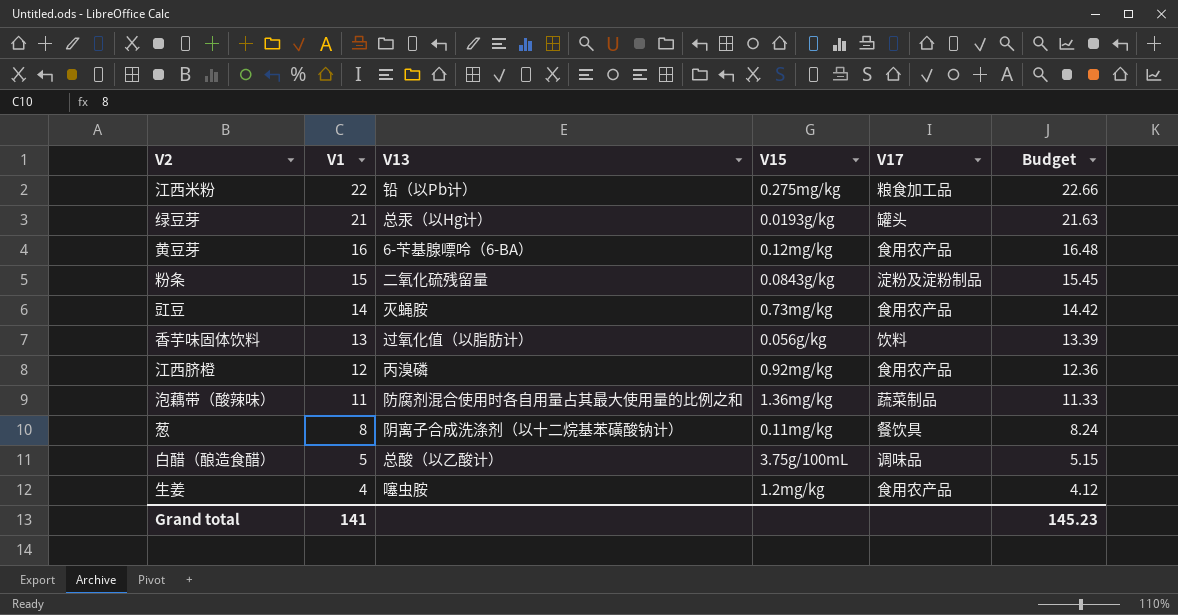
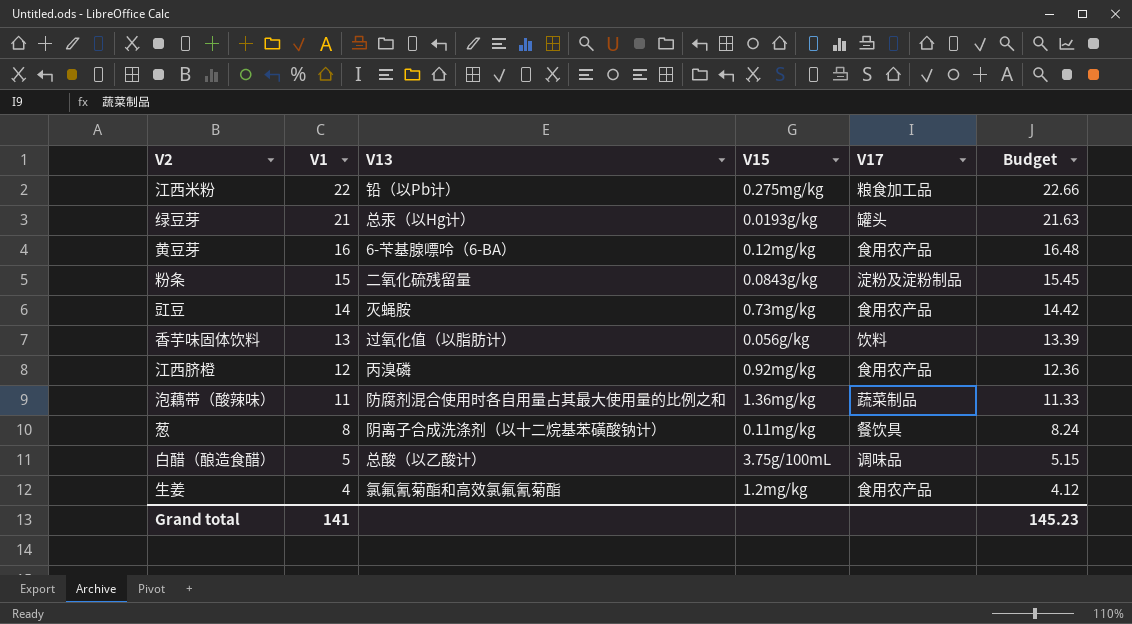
生姜 | V13: 噻虫胺 -> 氯氟氰菊酯和高效氯氟氰菊酯

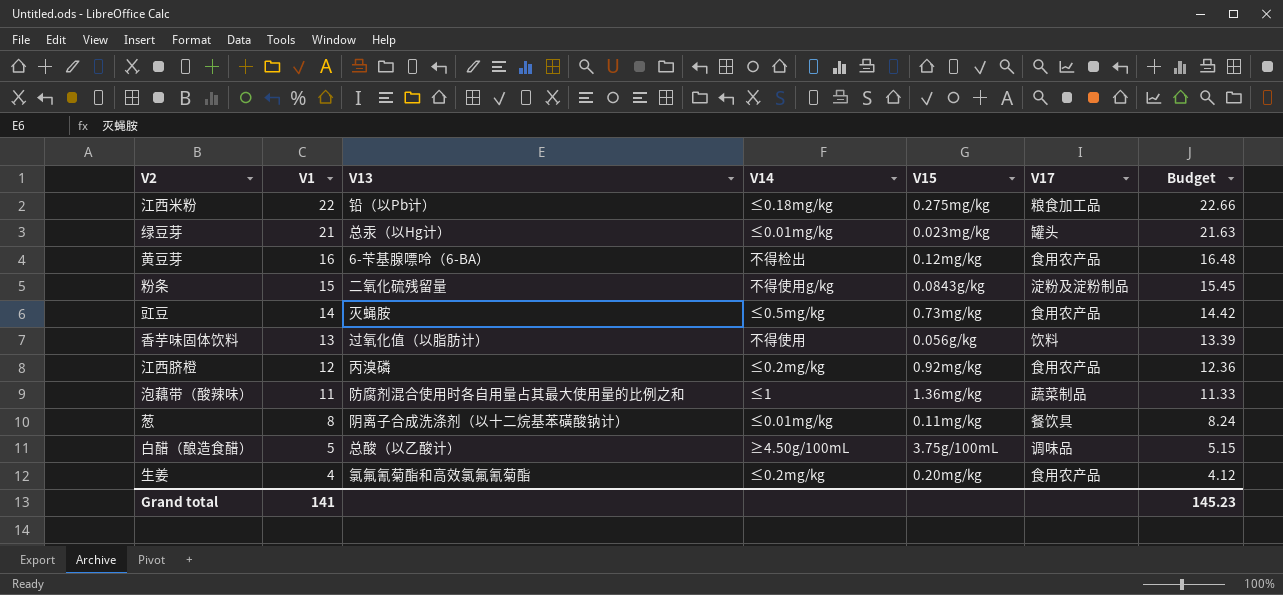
column V14 | position: none -> 4
绿豆芽 | V15: 0.0193g/kg -> 0.023mg/kg
生姜 | V15: 1.2mg/kg -> 0.20mg/kg

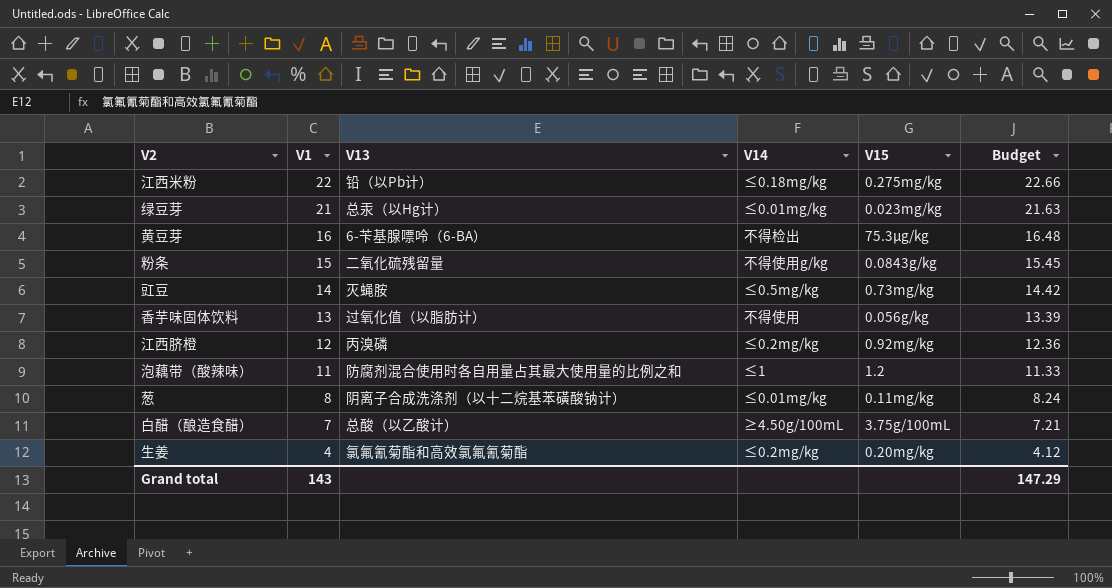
column V17 | position: 6 -> none
黄豆芽 | V15: 0.12mg/kg -> 75.3μg/kg
泡藕带（酸辣味） | V15: 1.36mg/kg -> 1.2
白醋（酿造食醋） | V1: 5 -> 7
白醋（酿造食醋） | Budget: 5.15 -> 7.21
Grand total | V1: 141 -> 143
Grand total | Budget: 145.23 -> 147.29

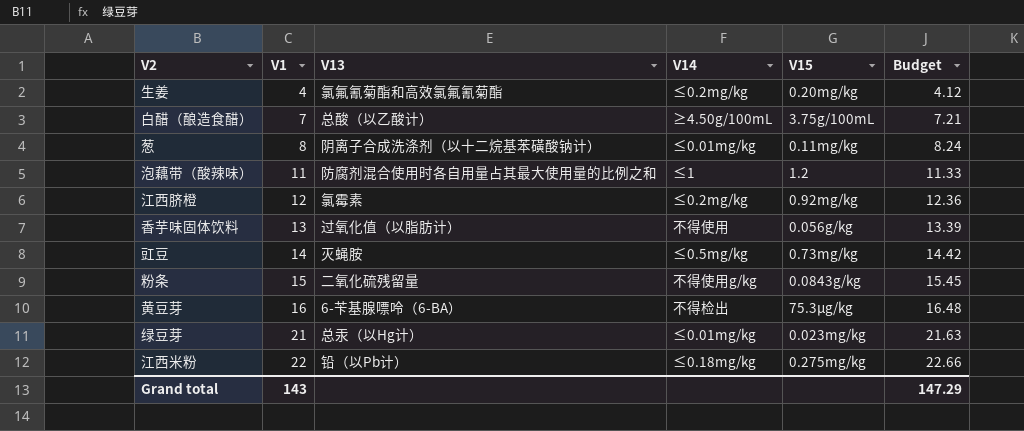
row order: V1 descending -> V1 ascending
江西脐橙 | V13: 丙溴磷 -> 氯霉素

